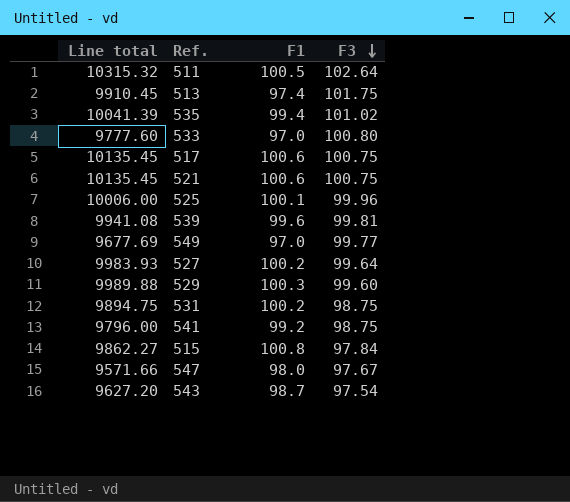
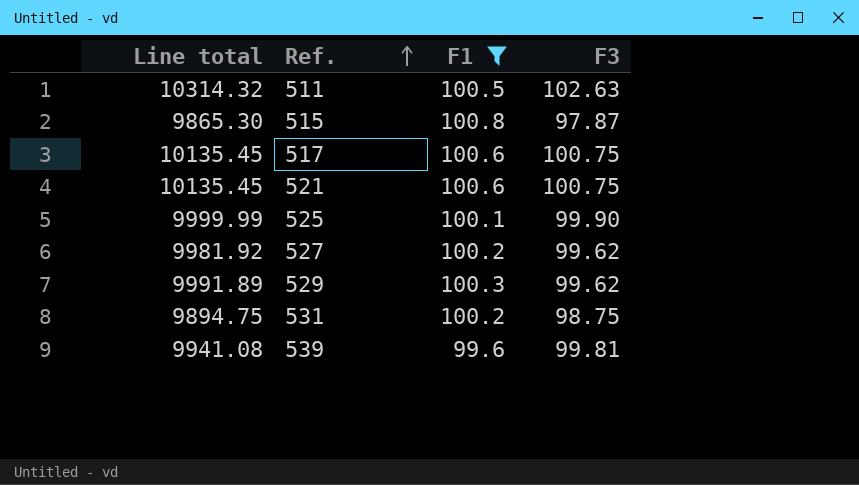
filter: none -> F1 >= 99.6
row order: F3 descending -> Ref. ascending
511 | Line total: 10315.32 -> 10314.32
511 | F3: 102.64 -> 102.63
515 | Line total: 9862.27 -> 9865.30
515 | F3: 97.84 -> 97.87
525 | Line total: 10006.00 -> 9999.99
525 | F3: 99.96 -> 99.90
527 | Line total: 9983.93 -> 9981.92
527 | F3: 99.64 -> 99.62
529 | Line total: 9989.88 -> 9991.89
529 | F3: 99.60 -> 99.62

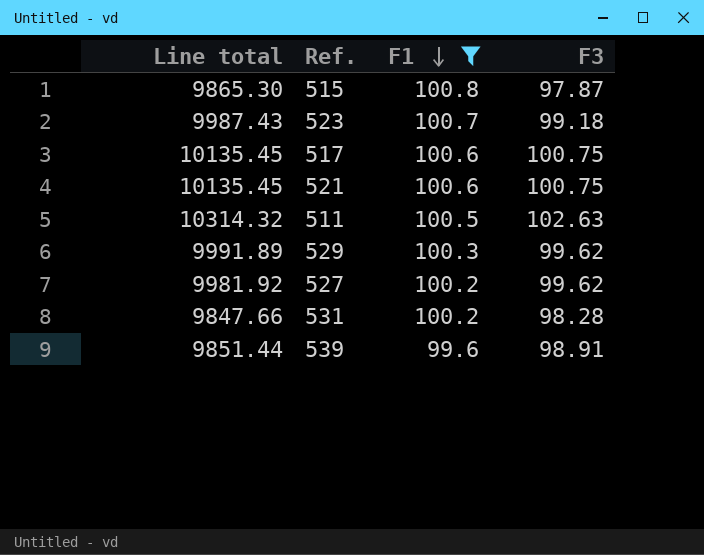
row order: Ref. ascending -> F1 descending
row 525: 9999.99 | 100.1 | 99.90 -> none
row 523: none -> 9987.43 | 100.7 | 99.18
531 | Line total: 9894.75 -> 9847.66
531 | F3: 98.75 -> 98.28
539 | Line total: 9941.08 -> 9851.44
539 | F3: 99.81 -> 98.91

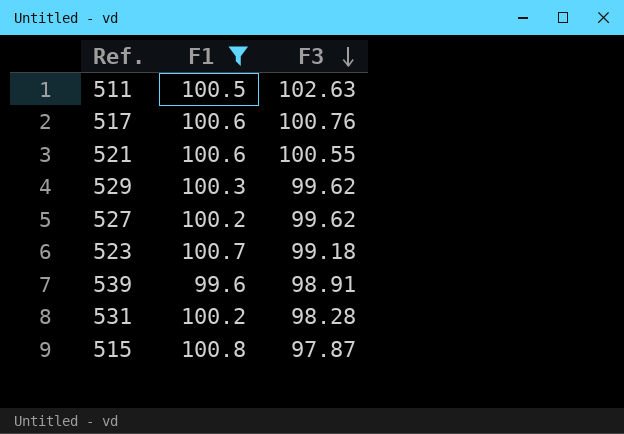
row order: F1 descending -> F3 descending
column Line total | formula: [F1] * [F3] -> none
517 | F3: 100.75 -> 100.76
521 | F3: 100.75 -> 100.55

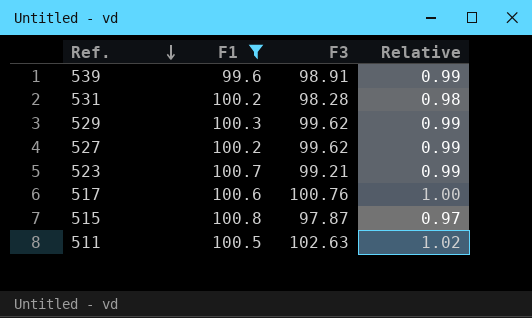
row order: F3 descending -> Ref. descending
column Relative | formula: none -> [F3] / [F1]
row 521: 100.6 | 100.55 -> none
523 | F3: 99.18 -> 99.21

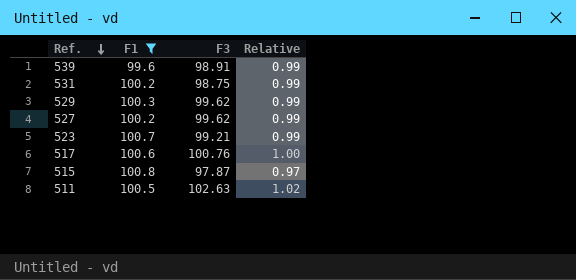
531 | F3: 98.28 -> 98.75
531 | Relative: 0.98 -> 0.99

